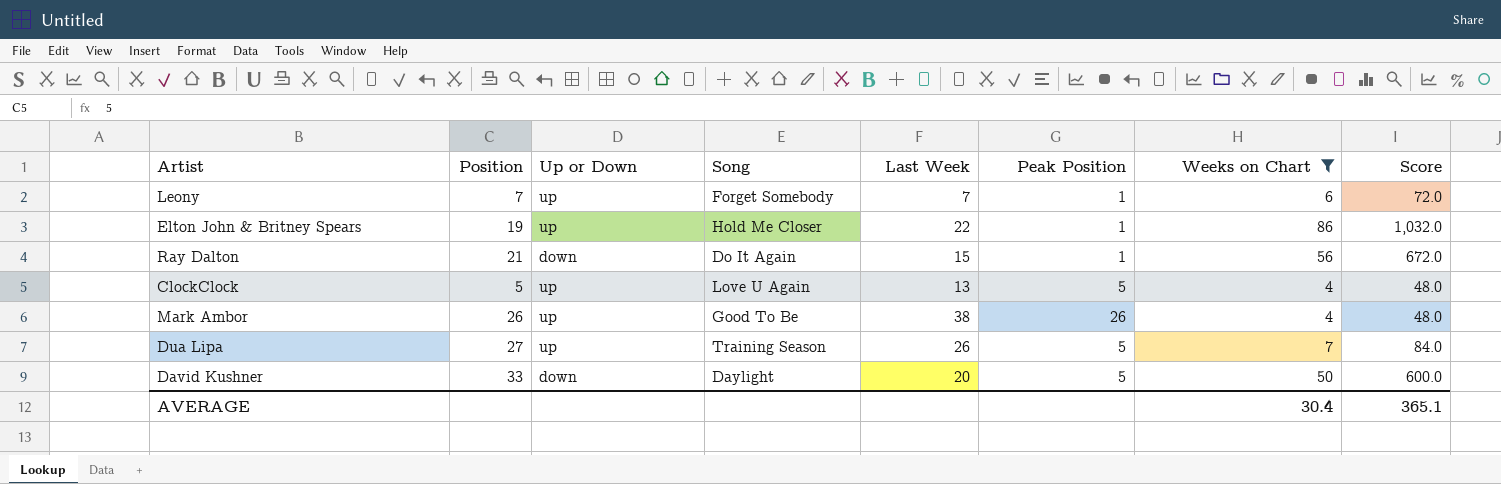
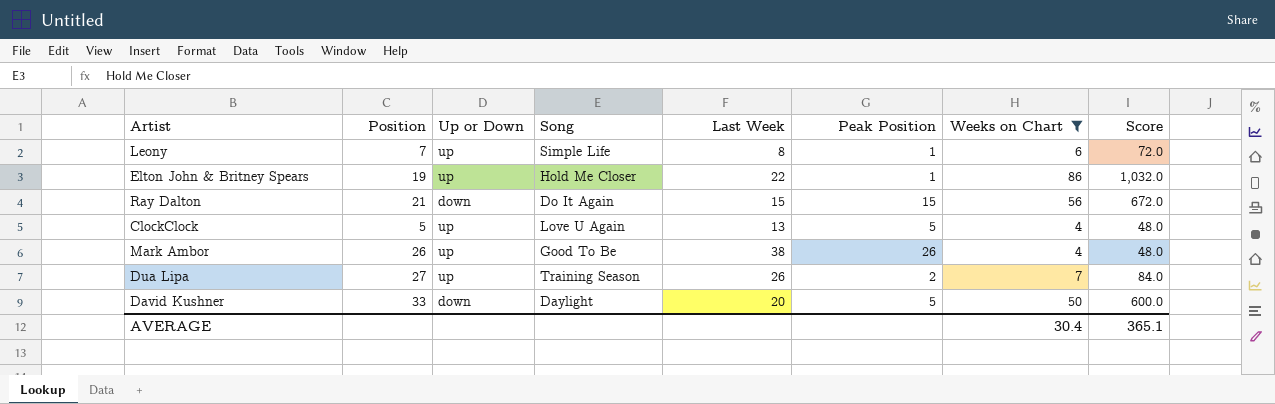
Leony | Song: Forget Somebody -> Simple Life
Leony | Last Week: 7 -> 8
Ray Dalton | Peak Position: 1 -> 15
Dua Lipa | Peak Position: 5 -> 2

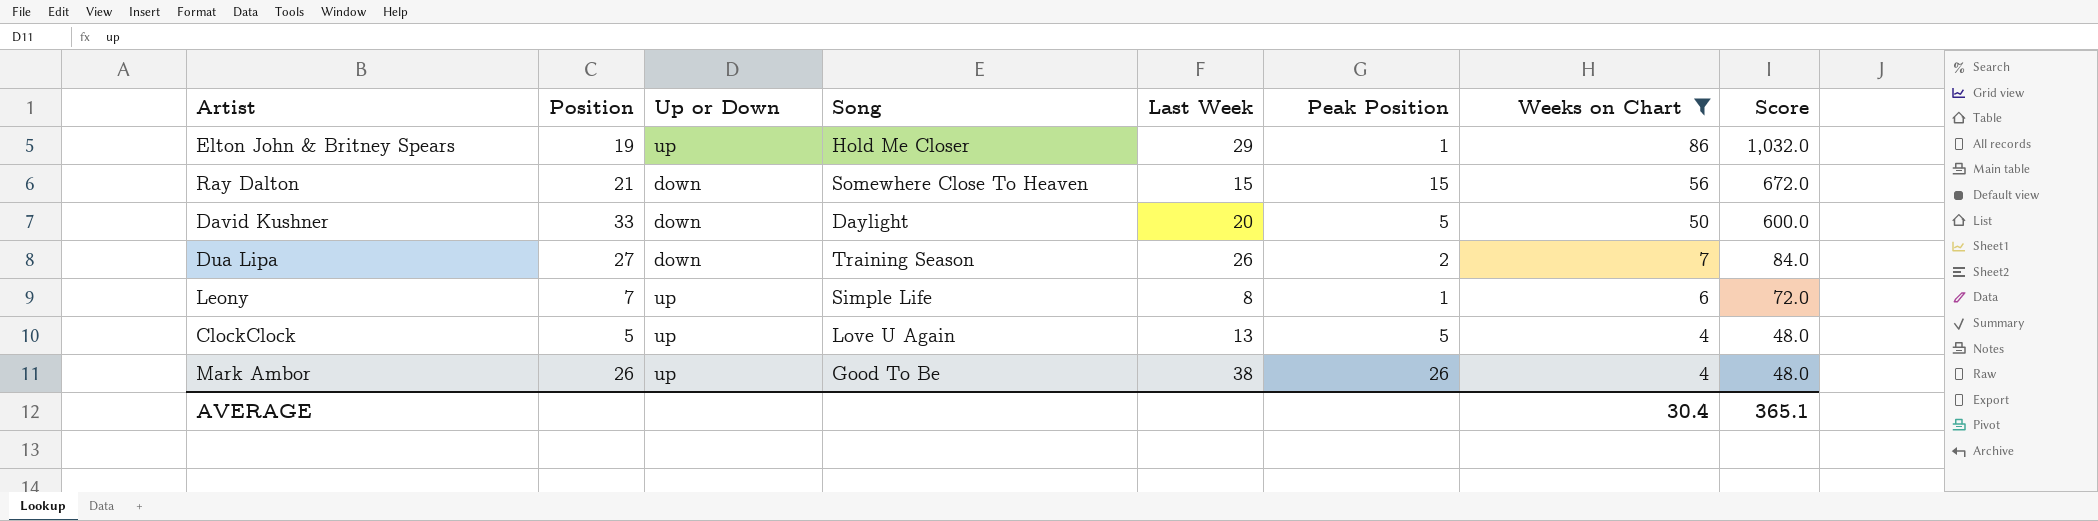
row order: none -> Weeks on Chart descending
Elton John & Britney Spears | Last Week: 22 -> 29
Ray Dalton | Song: Do It Again -> Somewhere Close To Heaven
Dua Lipa | Up or Down: up -> down

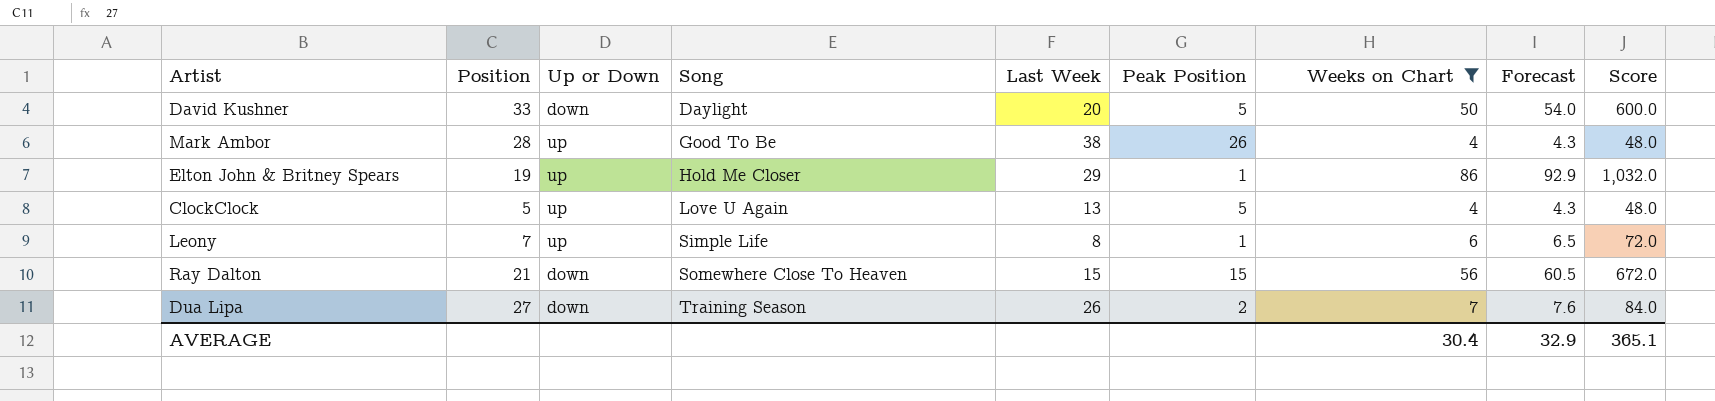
row order: Weeks on Chart descending -> Song ascending
column Forecast | formula: none -> [Weeks on Chart] * 1.08
Mark Ambor | Position: 26 -> 28

